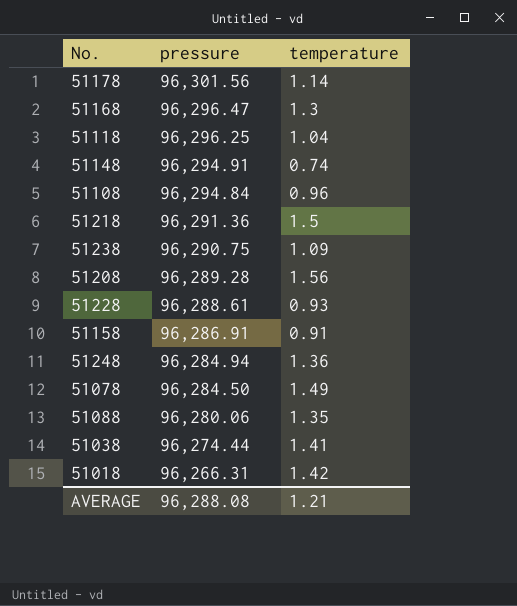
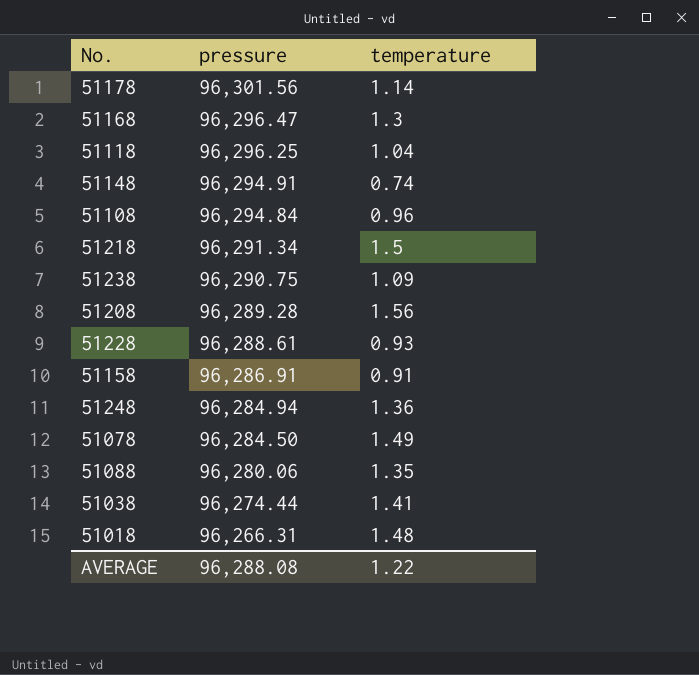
51218 | pressure: 96,291.36 -> 96,291.34
51018 | temperature: 1.42 -> 1.48
AVERAGE | temperature: 1.21 -> 1.22

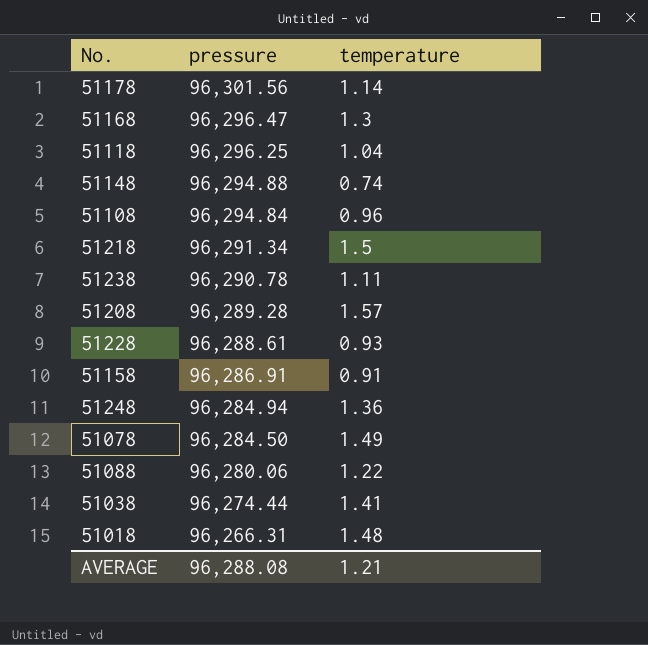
51148 | pressure: 96,294.91 -> 96,294.88
51238 | pressure: 96,290.75 -> 96,290.78
51238 | temperature: 1.09 -> 1.11
51208 | temperature: 1.56 -> 1.57
51088 | temperature: 1.35 -> 1.22
AVERAGE | temperature: 1.22 -> 1.21

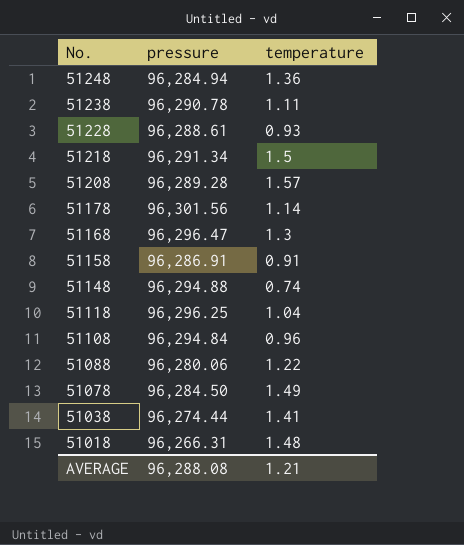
row order: pressure descending -> No. descending

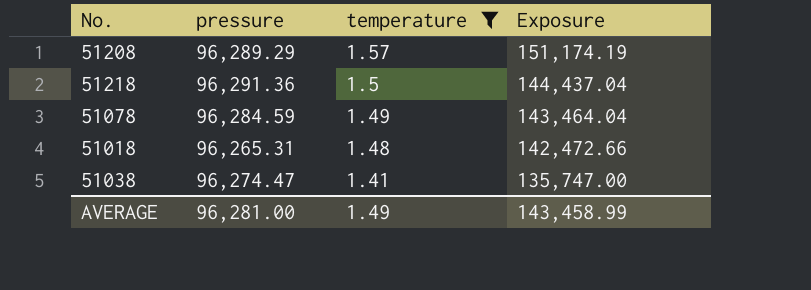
filter: none -> temperature >= 1.41
row order: No. descending -> temperature descending
column Exposure | formula: none -> [pressure] * [temperature]
51208 | pressure: 96,289.28 -> 96,289.29
51218 | pressure: 96,291.34 -> 96,291.36
51078 | pressure: 96,284.50 -> 96,284.59
51018 | pressure: 96,266.31 -> 96,265.31
51038 | pressure: 96,274.44 -> 96,274.47
AVERAGE | pressure: 96,288.08 -> 96,281.00
AVERAGE | temperature: 1.21 -> 1.49

